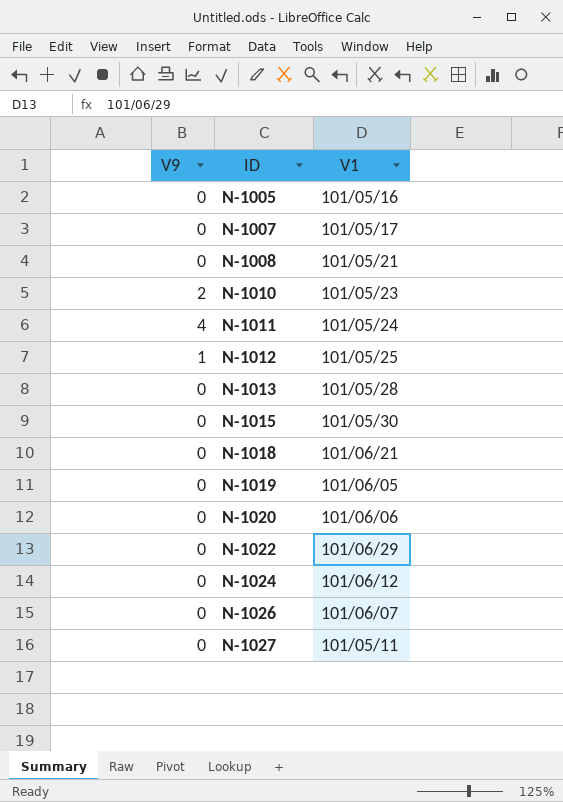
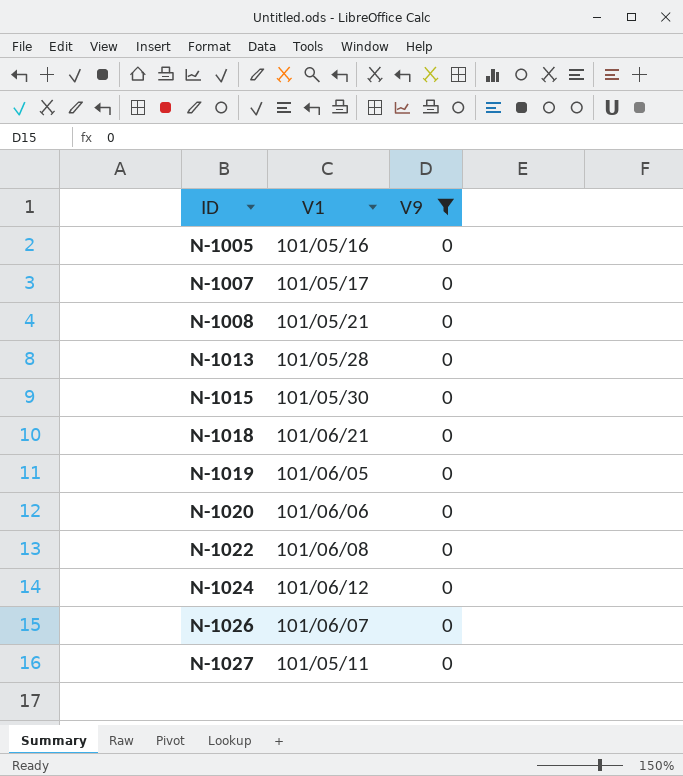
filter: none -> V9 = 0
column V9 | position: 1 -> 3
N-1022 | V1: 101/06/29 -> 101/06/08

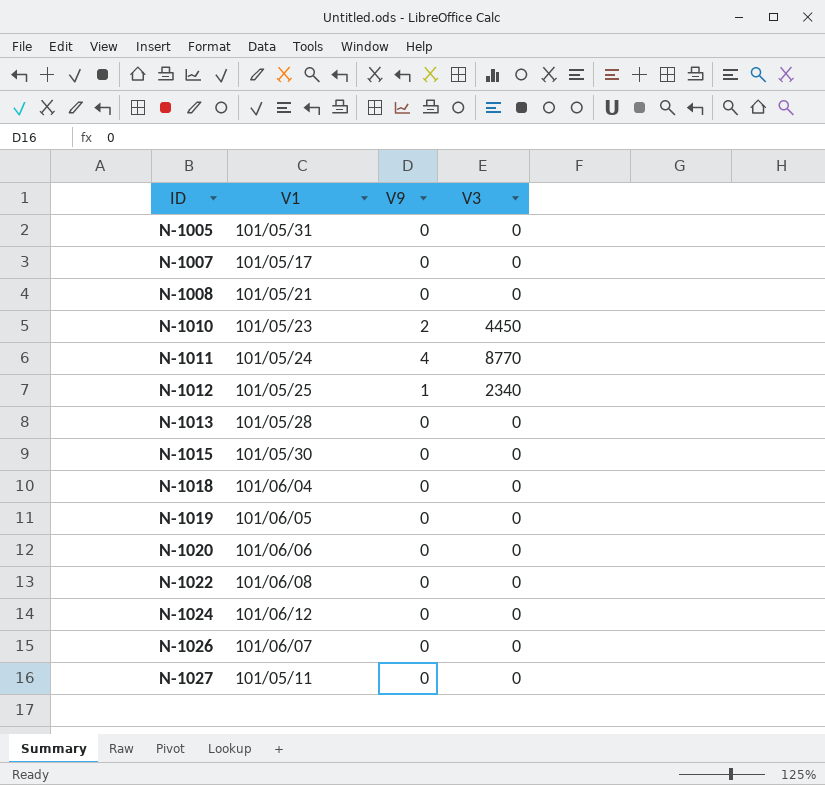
filter: V9 = 0 -> none
column V3 | position: none -> 4
N-1005 | V1: 101/05/16 -> 101/05/31
N-1018 | V1: 101/06/21 -> 101/06/04

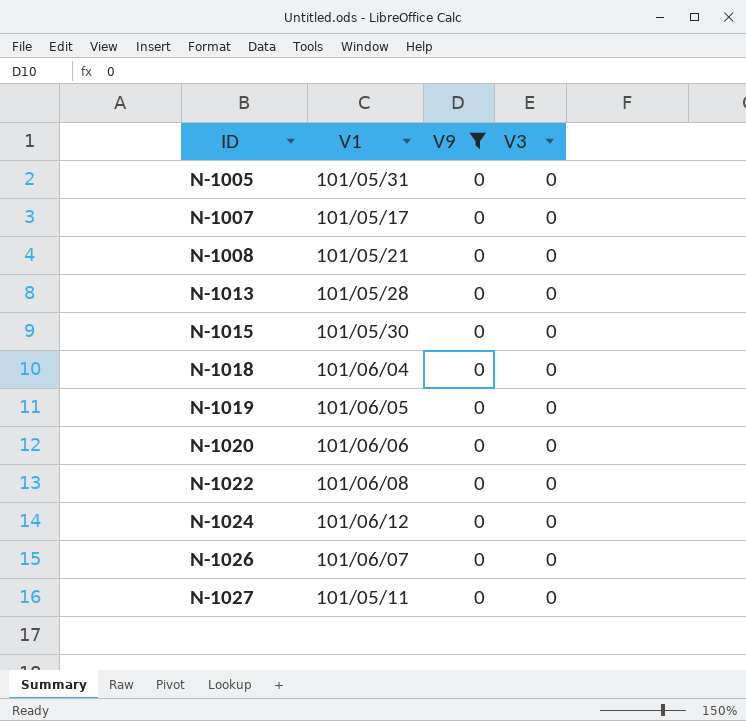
filter: none -> V9 = 0

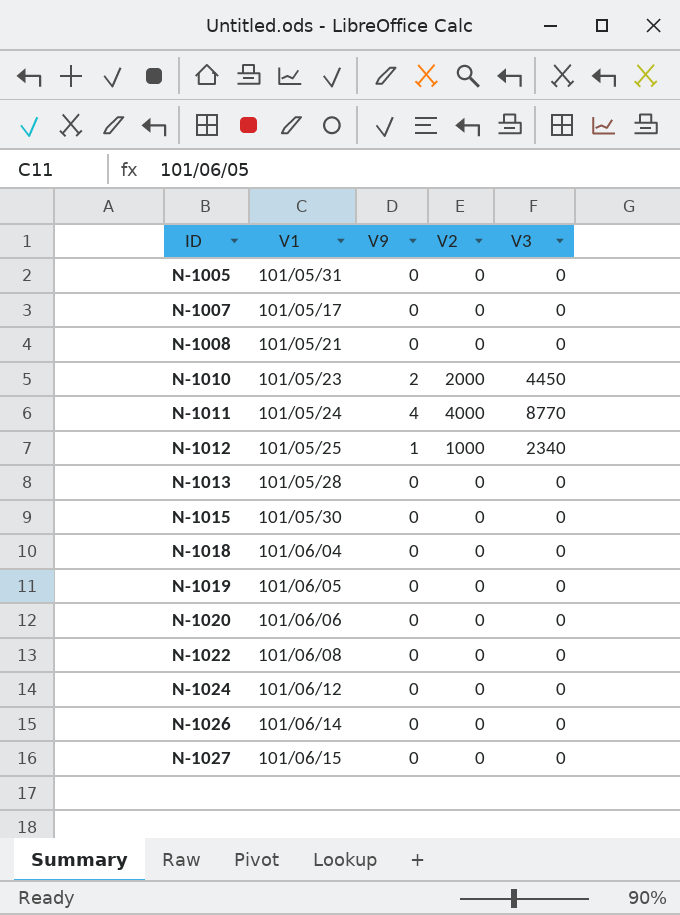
filter: V9 = 0 -> none
column V2 | position: none -> 4
N-1026 | V1: 101/06/07 -> 101/06/14
N-1027 | V1: 101/05/11 -> 101/06/15

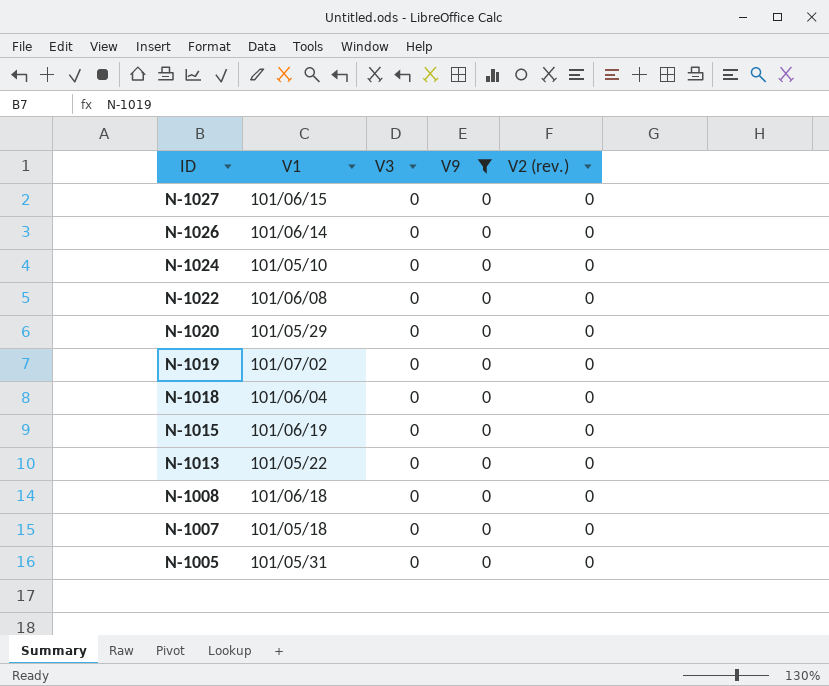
filter: none -> V9 = 0
row order: ID ascending -> ID descending
column V3 | position: 5 -> 3
column name: V2 -> V2 (rev.)
N-1024 | V1: 101/06/12 -> 101/05/10
N-1020 | V1: 101/06/06 -> 101/05/29
N-1019 | V1: 101/06/05 -> 101/07/02
N-1015 | V1: 101/05/30 -> 101/06/19
N-1013 | V1: 101/05/28 -> 101/05/22
N-1008 | V1: 101/05/21 -> 101/06/18
N-1007 | V1: 101/05/17 -> 101/05/18

